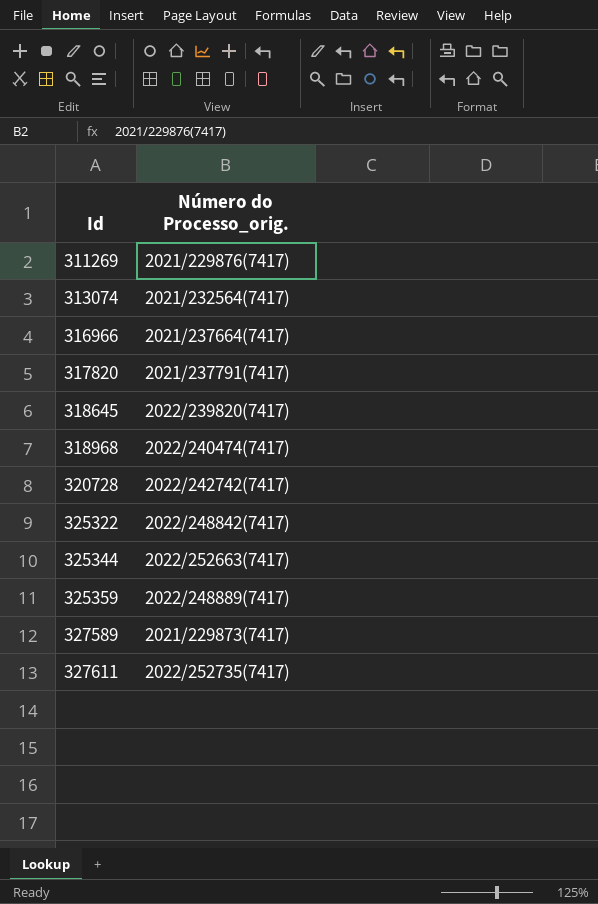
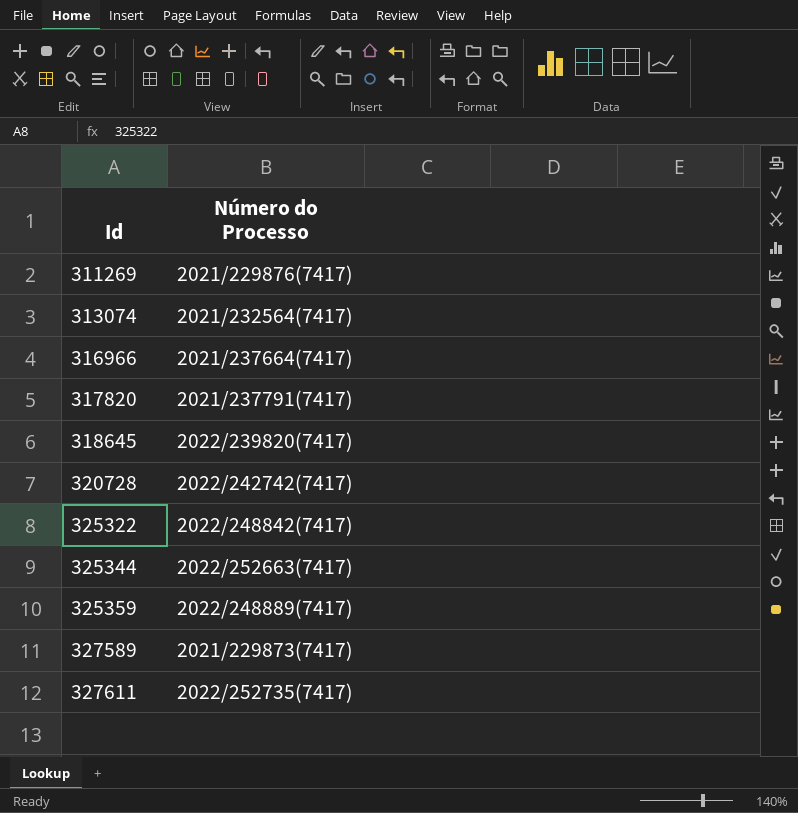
column name: Número do Processo_orig. -> Número do Processo
row 318968: 2022/240474(7417) -> none

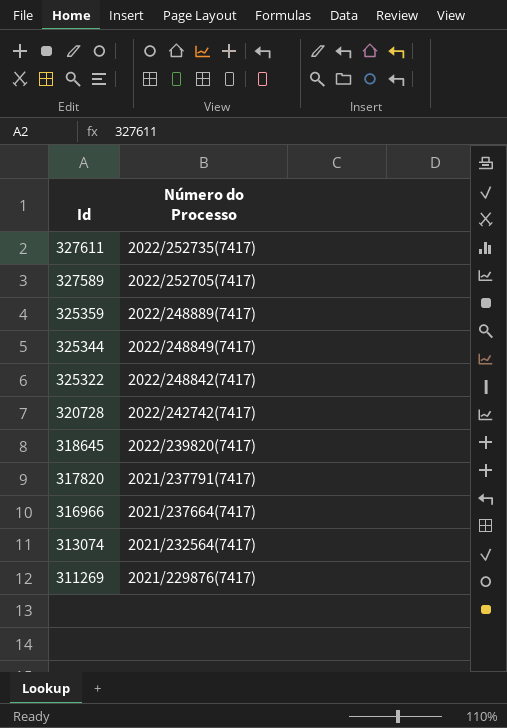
row order: Id ascending -> Id descending
327589 | Número do Processo: 2021/229873(7417) -> 2022/252705(7417)
325344 | Número do Processo: 2022/252663(7417) -> 2022/248849(7417)

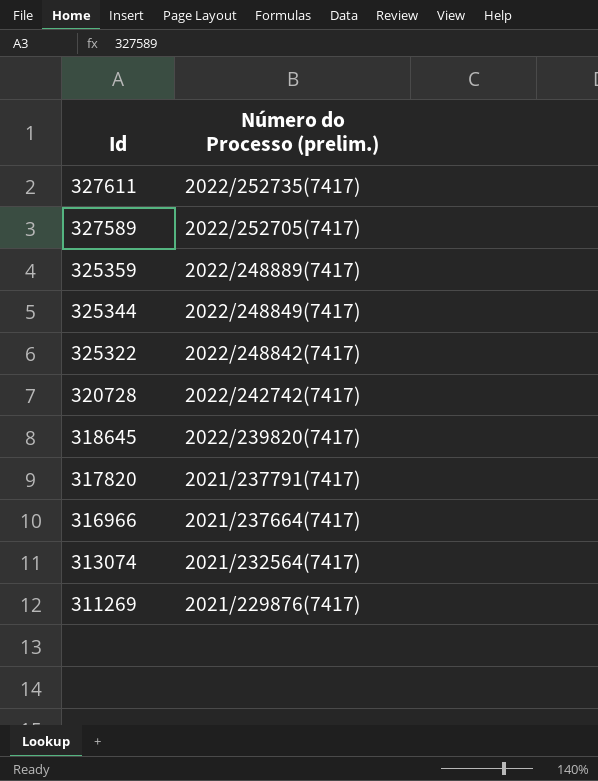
column name: Número do Processo -> Número do Processo (prelim.)

